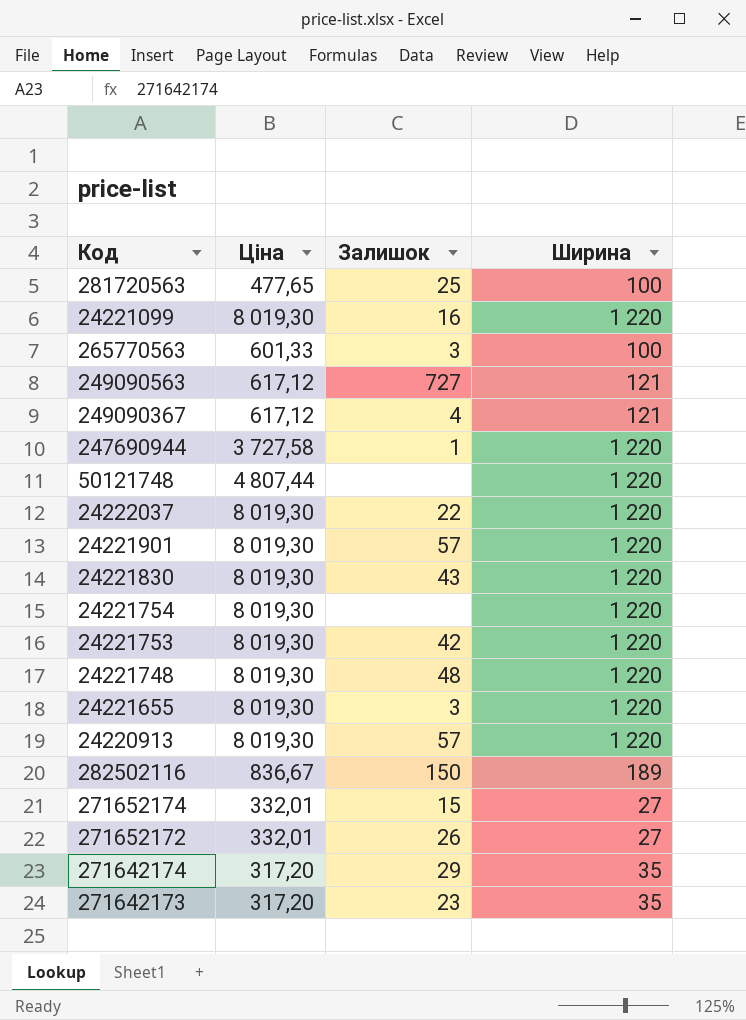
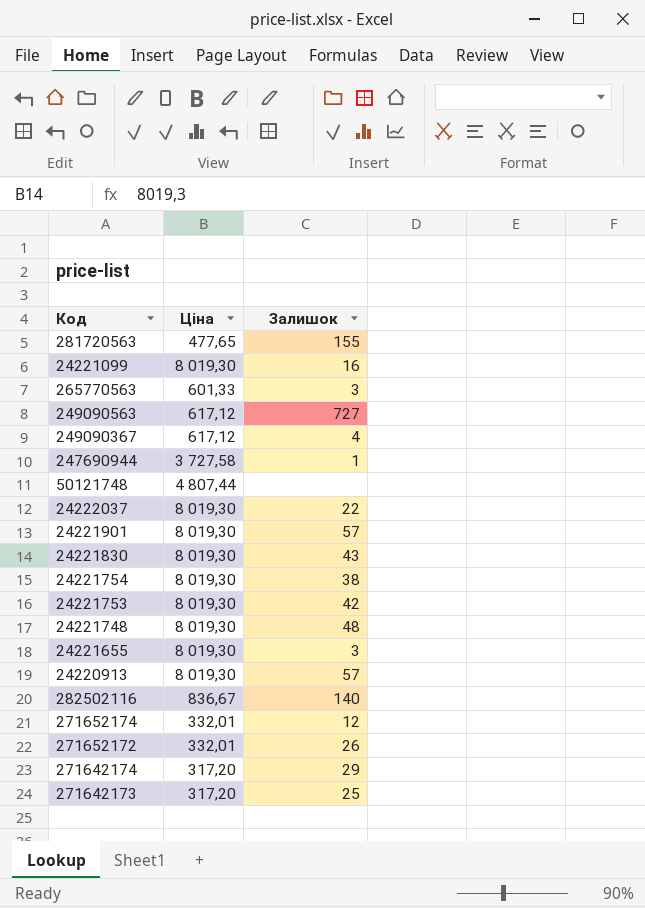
column Ширина | position: 4 -> none
281720563 | Залишок: 25 -> 155
24221754 | Залишок: none -> 38
282502116 | Залишок: 150 -> 140
271652174 | Залишок: 15 -> 12
271642173 | Залишок: 23 -> 25

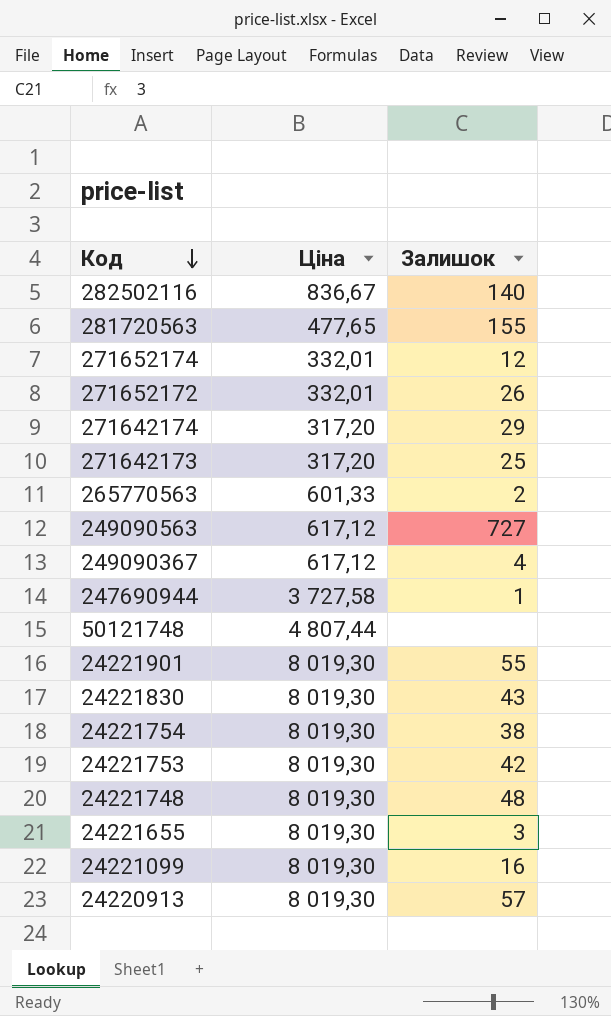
row order: none -> Код descending
row 24222037: 8 019,30 | 22 -> none
265770563 | Залишок: 3 -> 2
24221901 | Залишок: 57 -> 55

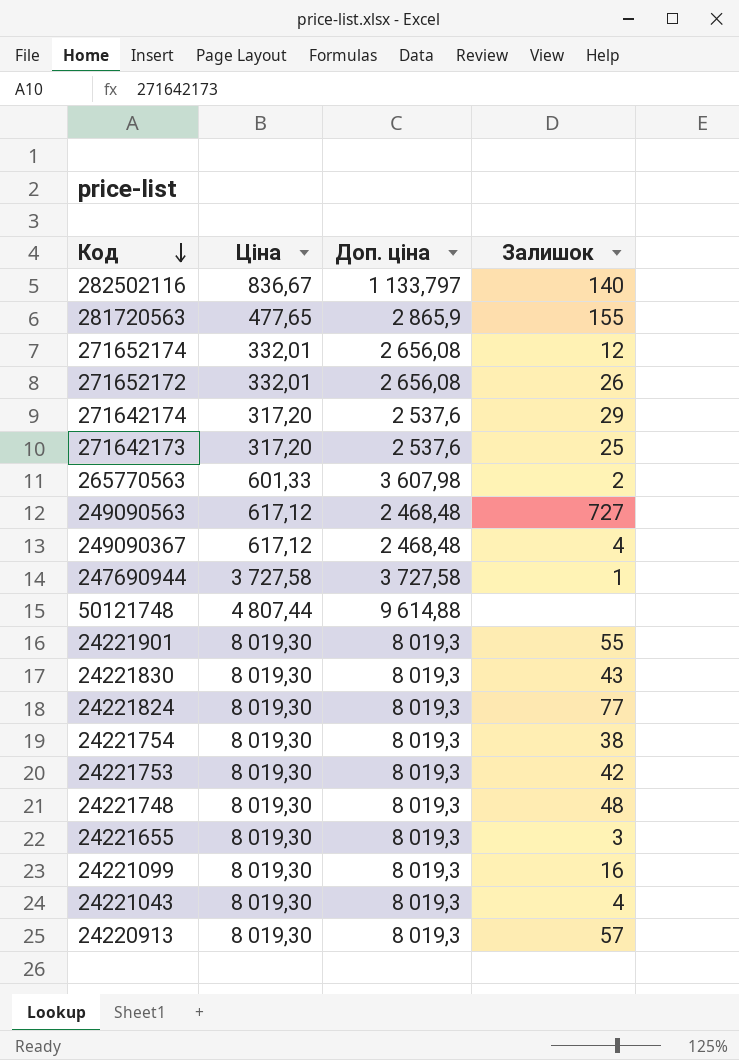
column Доп. ціна | position: none -> 3
row 24221824: none -> 8 019,30 | 8 019,3 | 77
row 24221043: none -> 8 019,30 | 8 019,3 | 4

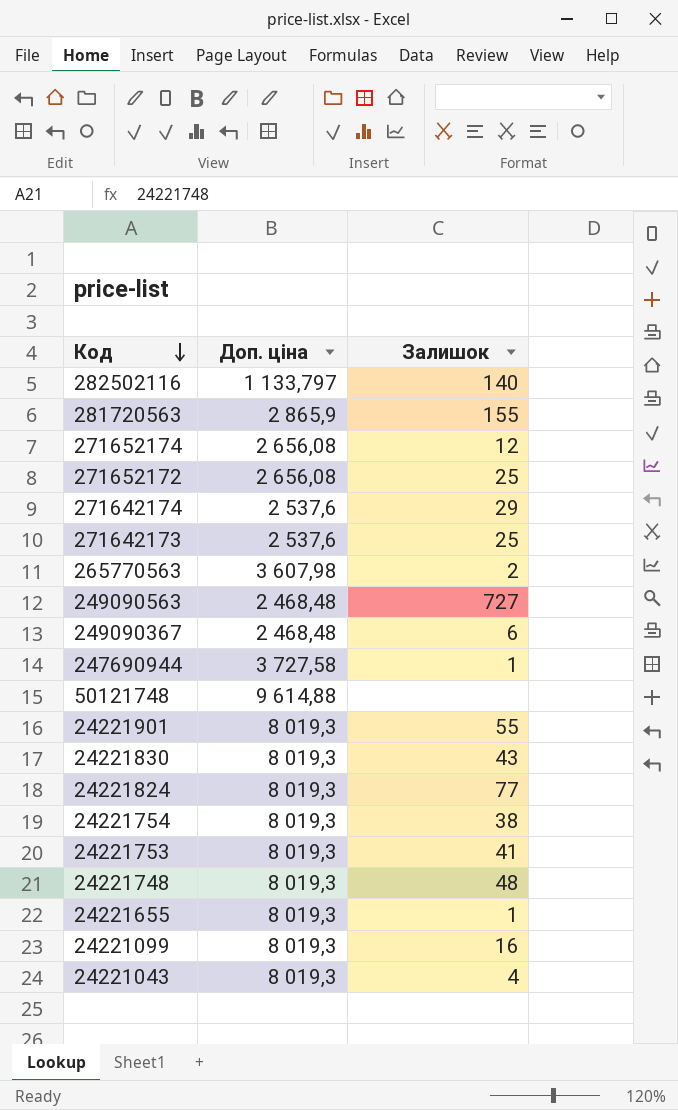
column Ціна | position: 2 -> none
row 24220913: 8 019,30 | 8 019,3 | 57 -> none
271652172 | Залишок: 26 -> 25
249090367 | Залишок: 4 -> 6
24221753 | Залишок: 42 -> 41
24221655 | Залишок: 3 -> 1

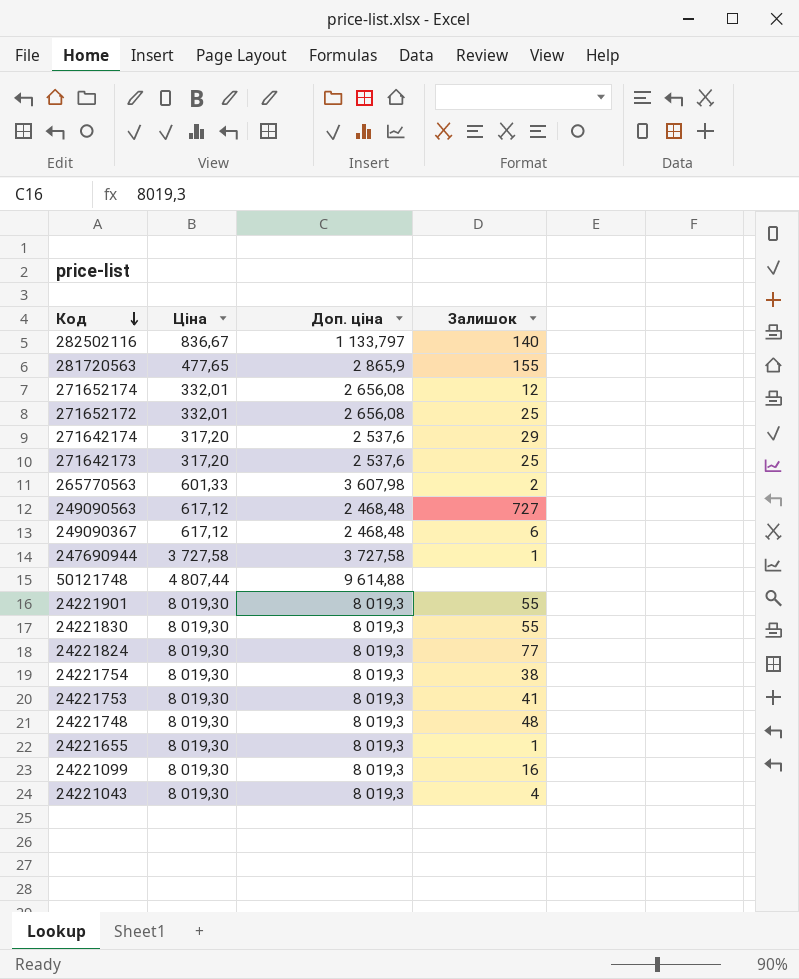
column Ціна | position: none -> 2
24221830 | Залишок: 43 -> 55

